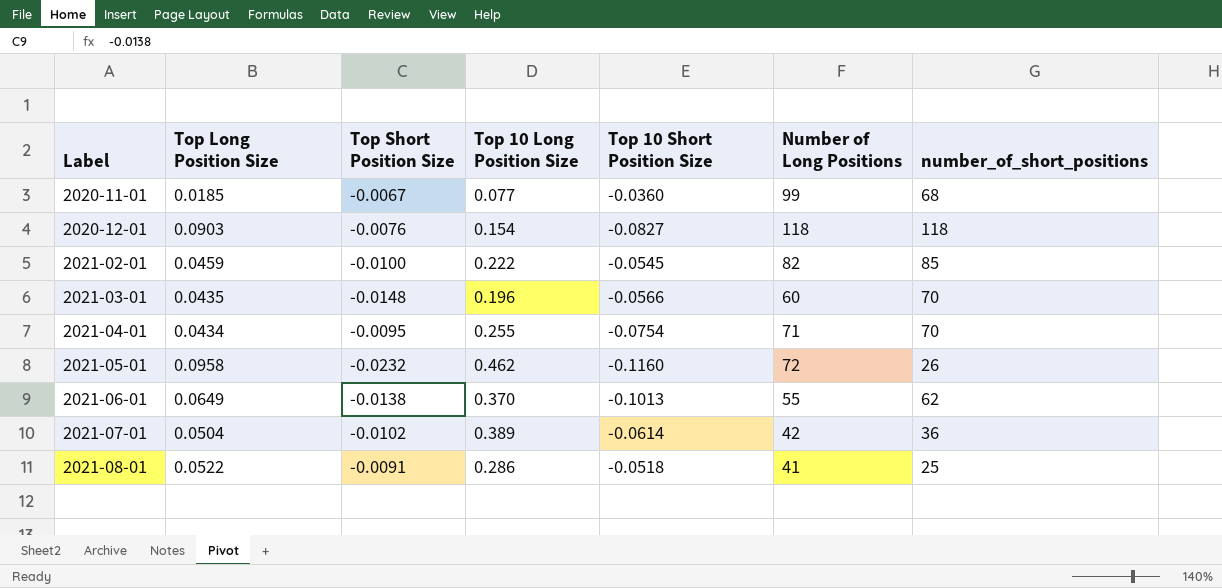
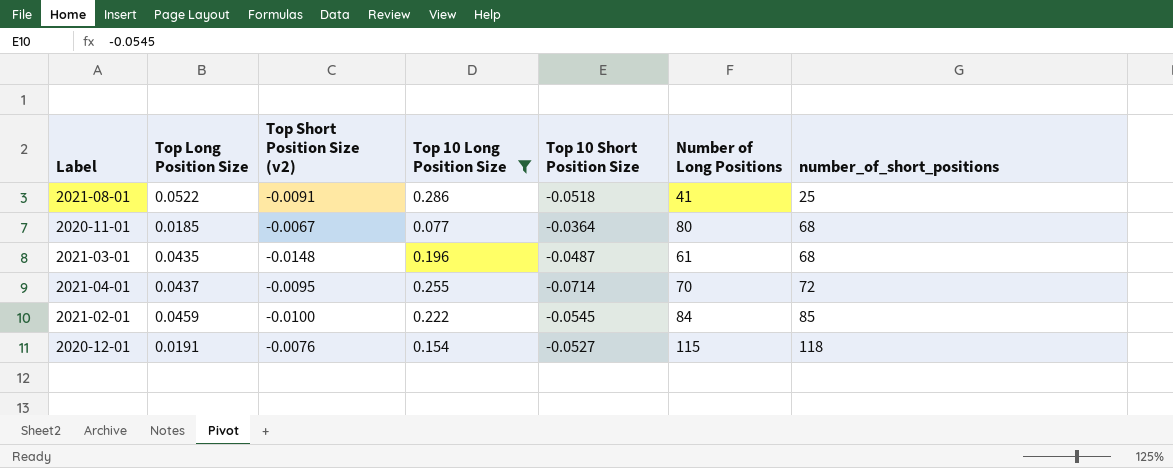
filter: none -> Top 10 Long Position Size <= 0.286
row order: Label ascending -> number_of_short_positions ascending
column name: Top Short Position Size -> Top Short Position Size (v2)
2020-11-01 | Top 10 Short Position Size: -0.0360 -> -0.0364
2020-11-01 | Number of Long Positions: 99 -> 80
2021-03-01 | Top 10 Short Position Size: -0.0566 -> -0.0487
2021-03-01 | Number of Long Positions: 60 -> 61
2021-03-01 | number_of_short_positions: 70 -> 68
2021-04-01 | Top Long Position Size: 0.0434 -> 0.0437
2021-04-01 | Top 10 Short Position Size: -0.0754 -> -0.0714
2021-04-01 | Number of Long Positions: 71 -> 70
2021-04-01 | number_of_short_positions: 70 -> 72
2021-02-01 | Number of Long Positions: 82 -> 84
2020-12-01 | Top Long Position Size: 0.0903 -> 0.0191
2020-12-01 | Top 10 Short Position Size: -0.0827 -> -0.0527
2020-12-01 | Number of Long Positions: 118 -> 115

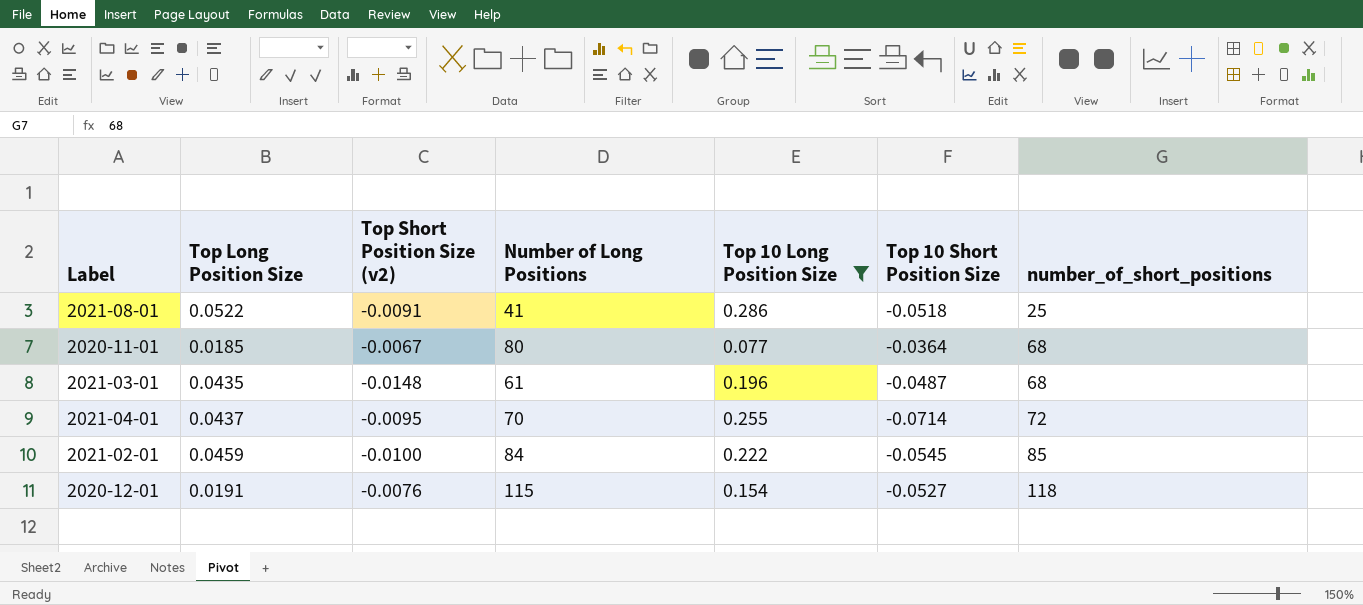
column Number of Long Positions | position: 6 -> 4

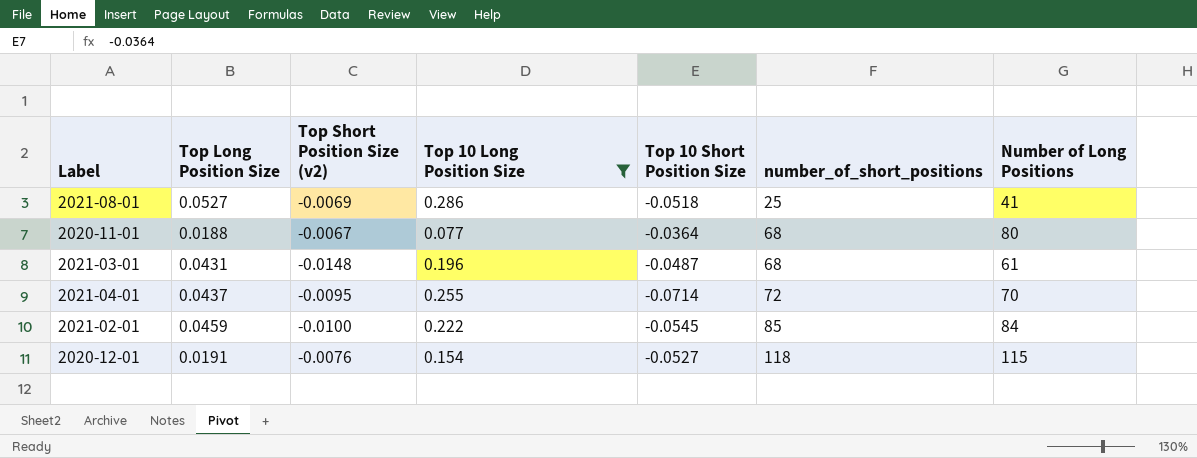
column Number of Long Positions | position: 4 -> 7
2021-08-01 | Top Long Position Size: 0.0522 -> 0.0527
2021-08-01 | Top Short Position Size (v2): -0.0091 -> -0.0069
2020-11-01 | Top Long Position Size: 0.0185 -> 0.0188
2021-03-01 | Top Long Position Size: 0.0435 -> 0.0431

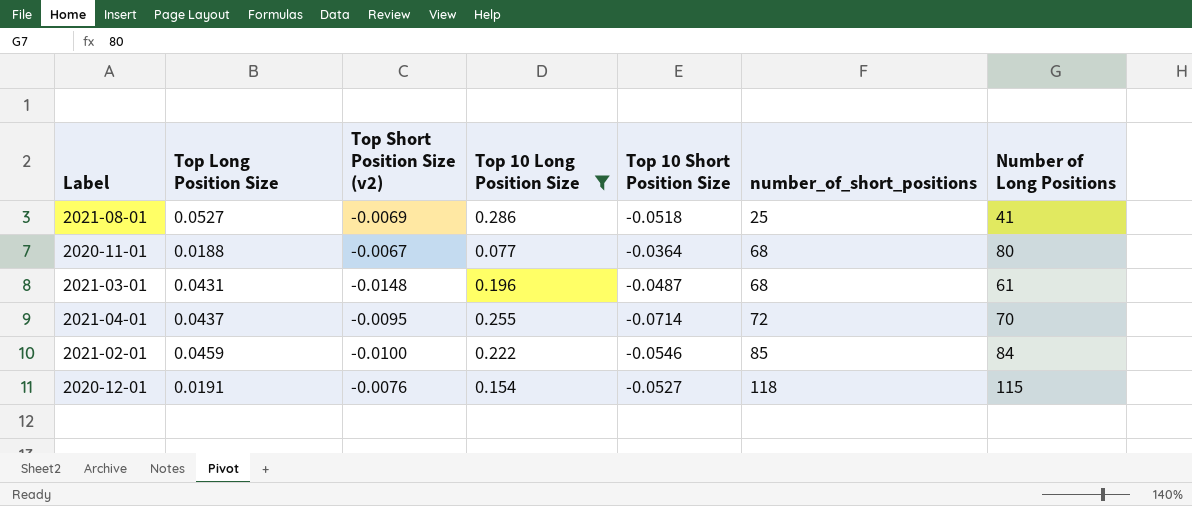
2021-02-01 | Top 10 Short Position Size: -0.0545 -> -0.0546

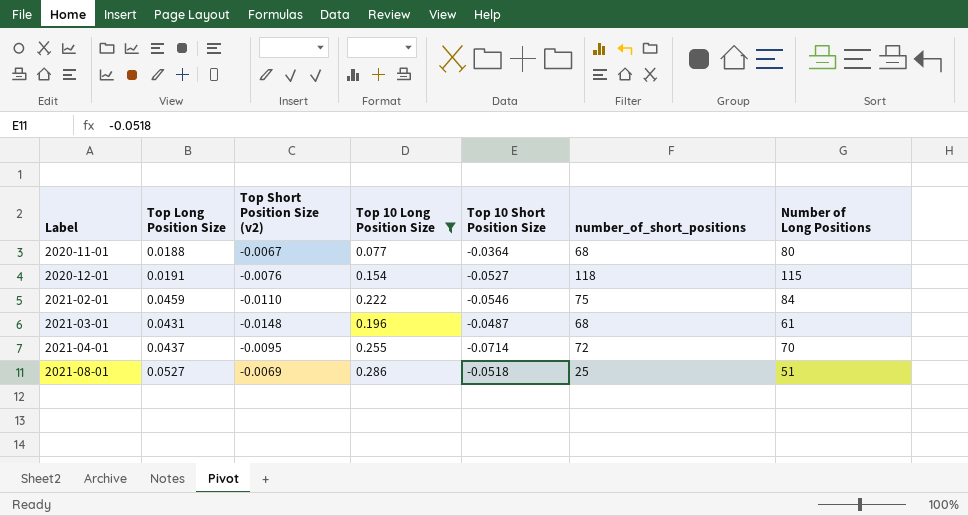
row order: number_of_short_positions ascending -> Label ascending
2021-02-01 | Top Short Position Size (v2): -0.0100 -> -0.0110
2021-02-01 | number_of_short_positions: 85 -> 75
2021-08-01 | Number of Long Positions: 41 -> 51

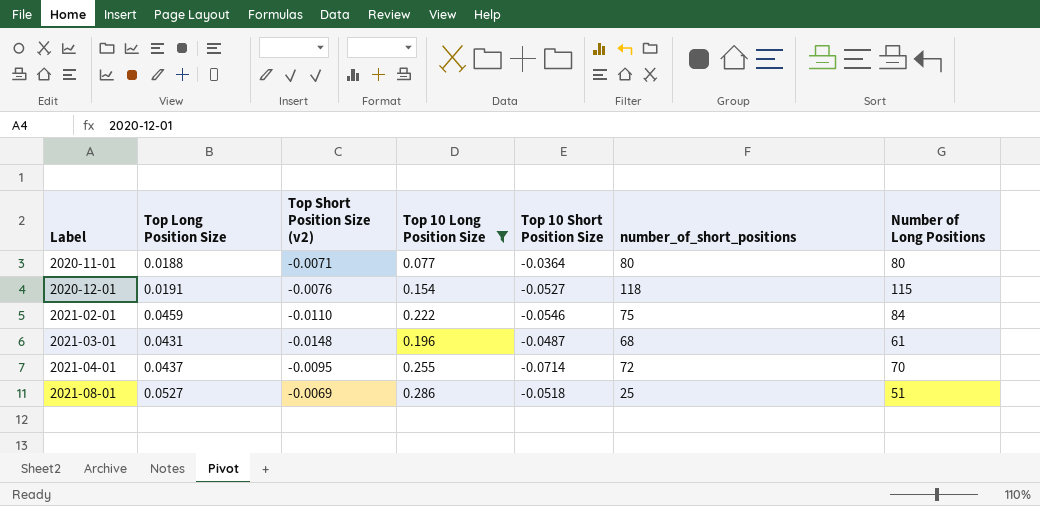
2020-11-01 | Top Short Position Size (v2): -0.0067 -> -0.0071
2020-11-01 | number_of_short_positions: 68 -> 80

